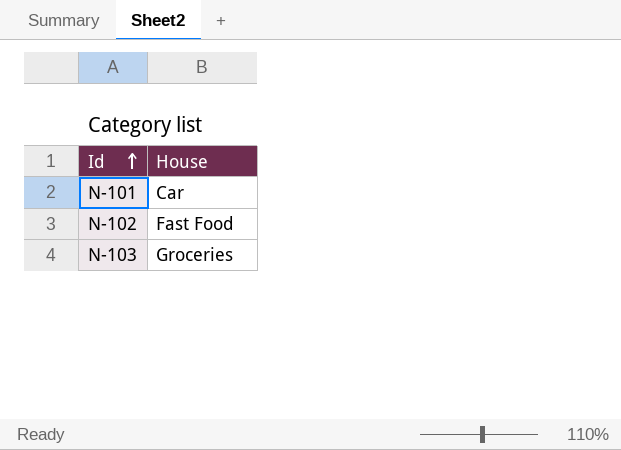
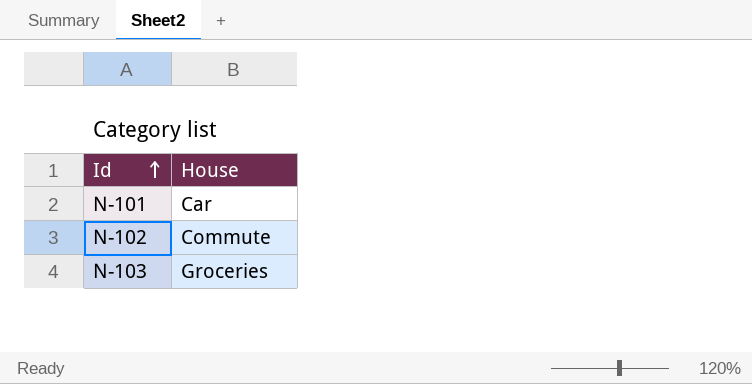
N-102 | House: Fast Food -> Commute

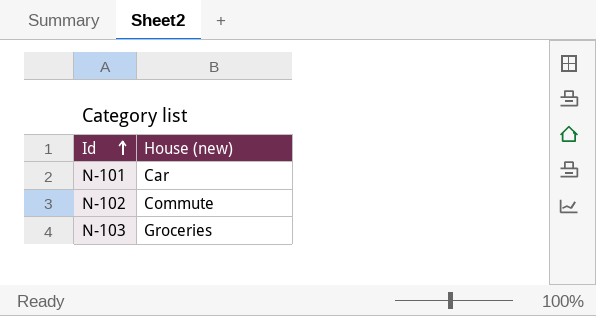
column name: House -> House (new)

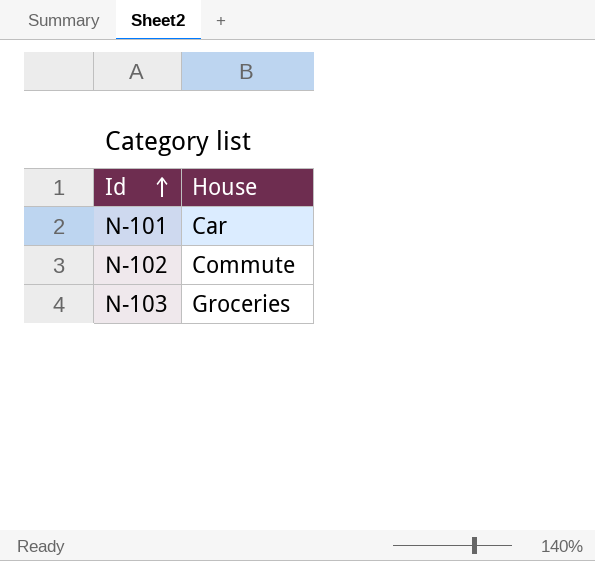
column name: House (new) -> House

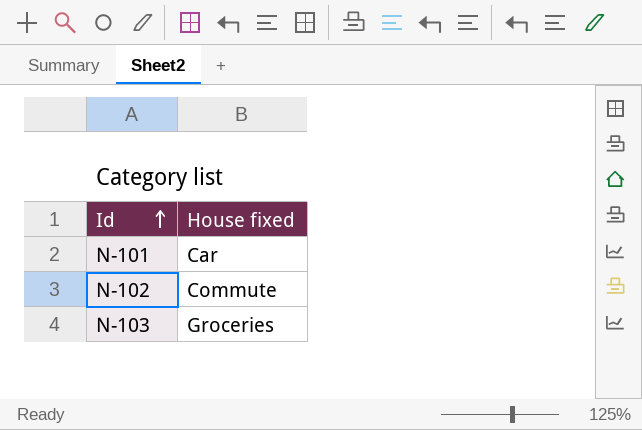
column name: House -> House fixed

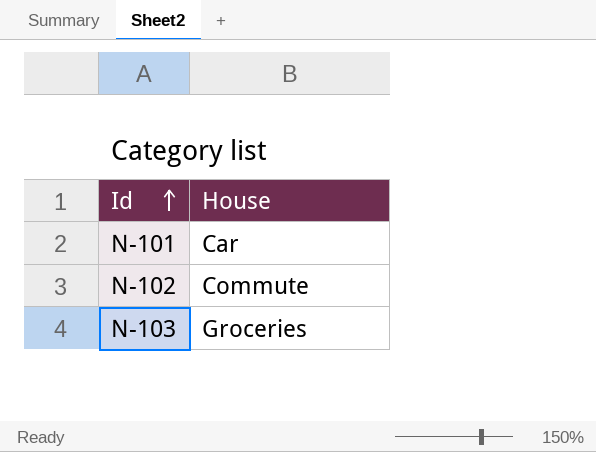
column name: House fixed -> House

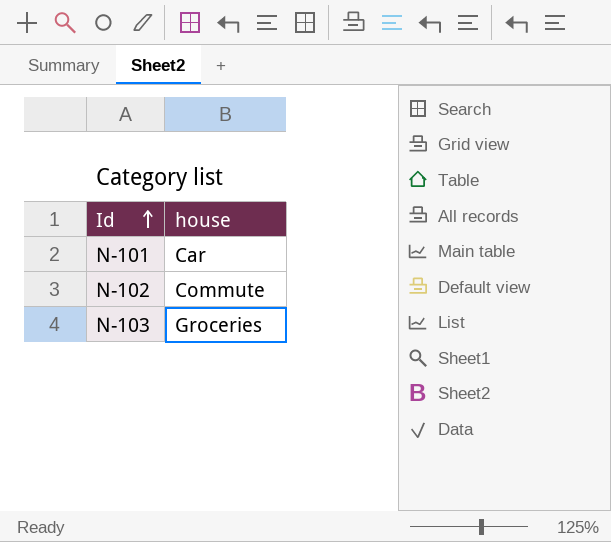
column name: House -> house

